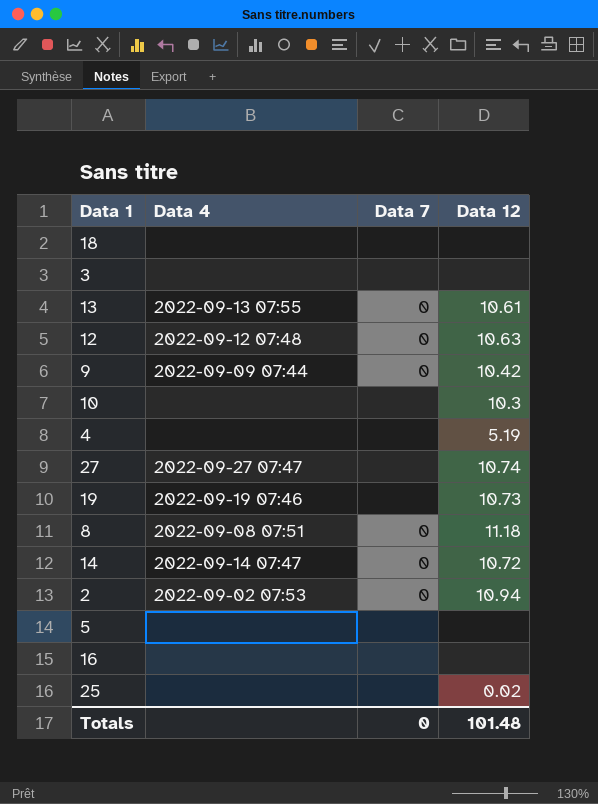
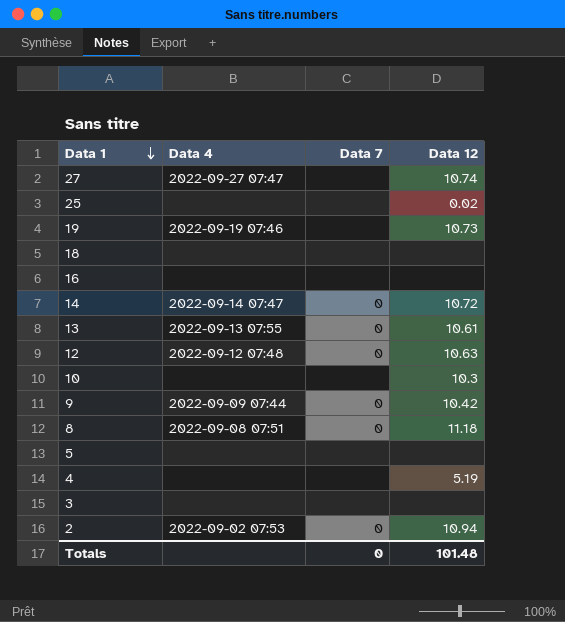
row order: none -> Data 1 descending

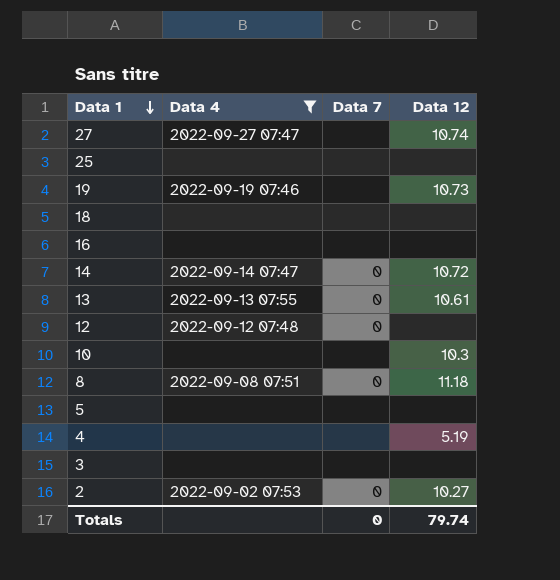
filter: none -> Data 4 != 2022-09-09 07:44
25 | Data 12: 0.02 -> none
12 | Data 12: 10.63 -> none
2 | Data 12: 10.94 -> 10.27
Totals | Data 12: 101.48 -> 79.74

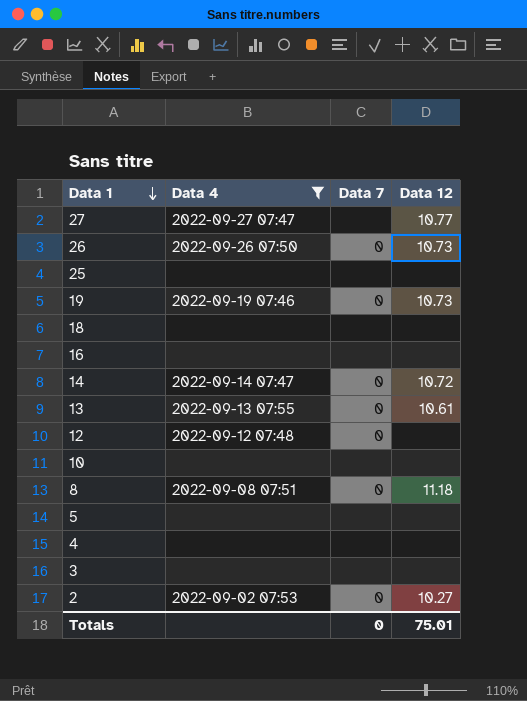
27 | Data 12: 10.74 -> 10.77
row 26: none -> 2022-09-26 07:50 | 0 | 10.73
19 | Data 7: none -> 0
10 | Data 12: 10.3 -> none
4 | Data 12: 5.19 -> none
Totals | Data 12: 79.74 -> 75.01

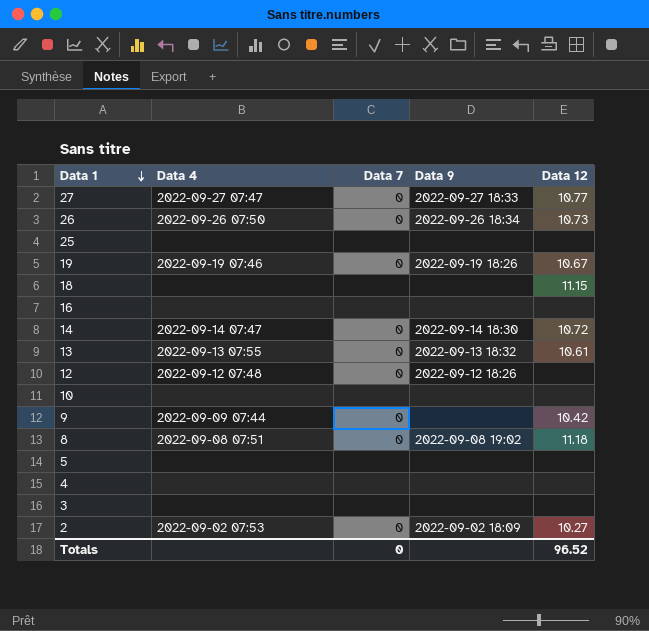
filter: Data 4 != 2022-09-09 07:44 -> none
column Data 9 | position: none -> 4
27 | Data 7: none -> 0
19 | Data 12: 10.73 -> 10.67
18 | Data 12: none -> 11.15
Totals | Data 12: 75.01 -> 96.52

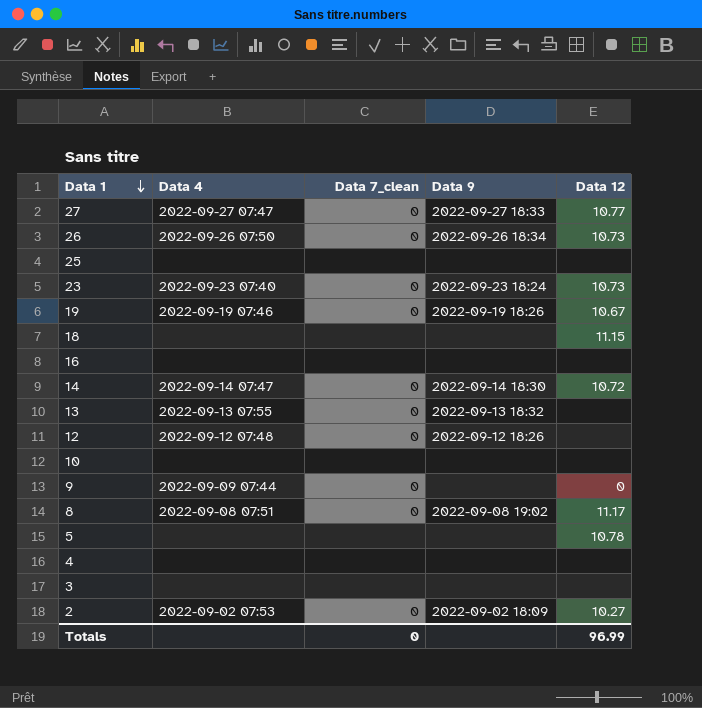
column name: Data 7 -> Data 7_clean
row 23: none -> 2022-09-23 07:40 | 0 | 2022-09-23 18:24 | 10.73
13 | Data 12: 10.61 -> none
9 | Data 12: 10.42 -> 0
8 | Data 12: 11.18 -> 11.17
5 | Data 12: none -> 10.78
Totals | Data 12: 96.52 -> 96.99

